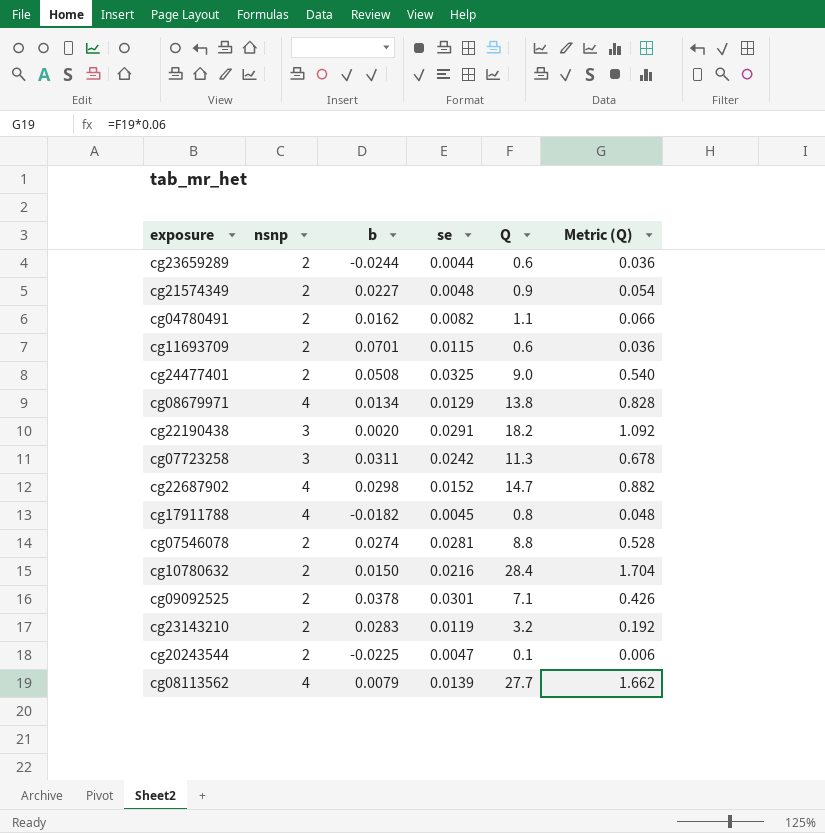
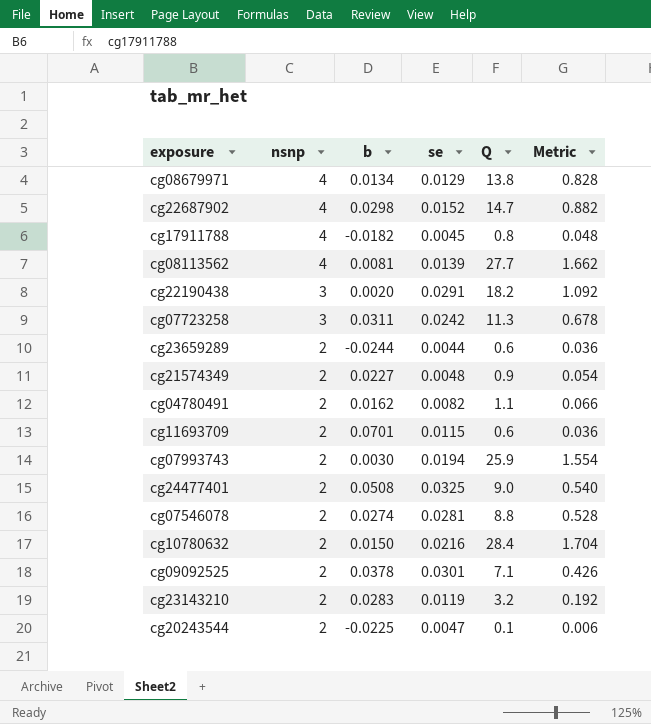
row order: none -> nsnp descending
column name: Metric (Q) -> Metric
cg08113562 | b: 0.0079 -> 0.0081
row cg07993743: none -> 2 | 0.0030 | 0.0194 | 25.9 | 1.554

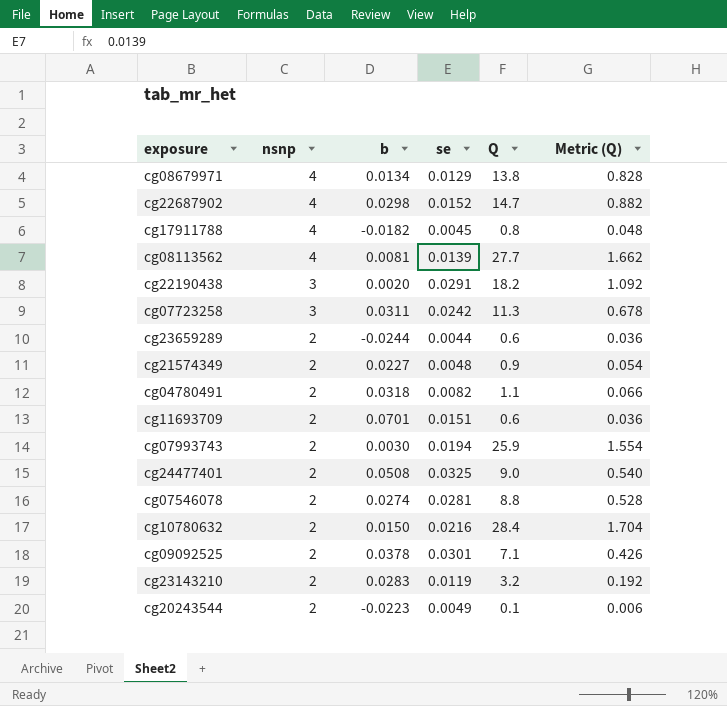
column name: Metric -> Metric (Q)
cg04780491 | b: 0.0162 -> 0.0318
cg11693709 | se: 0.0115 -> 0.0151
cg20243544 | b: -0.0225 -> -0.0223
cg20243544 | se: 0.0047 -> 0.0049

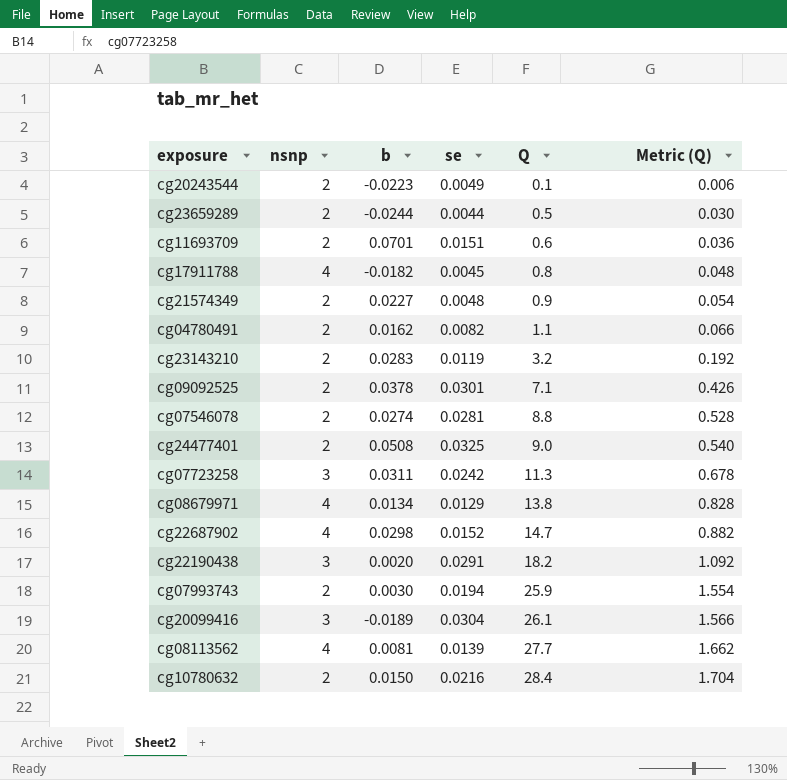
row order: nsnp descending -> Q ascending
cg23659289 | Q: 0.6 -> 0.5
cg23659289 | Metric (Q): 0.036 -> 0.030
cg04780491 | b: 0.0318 -> 0.0162
row cg20099416: none -> 3 | -0.0189 | 0.0304 | 26.1 | 1.566

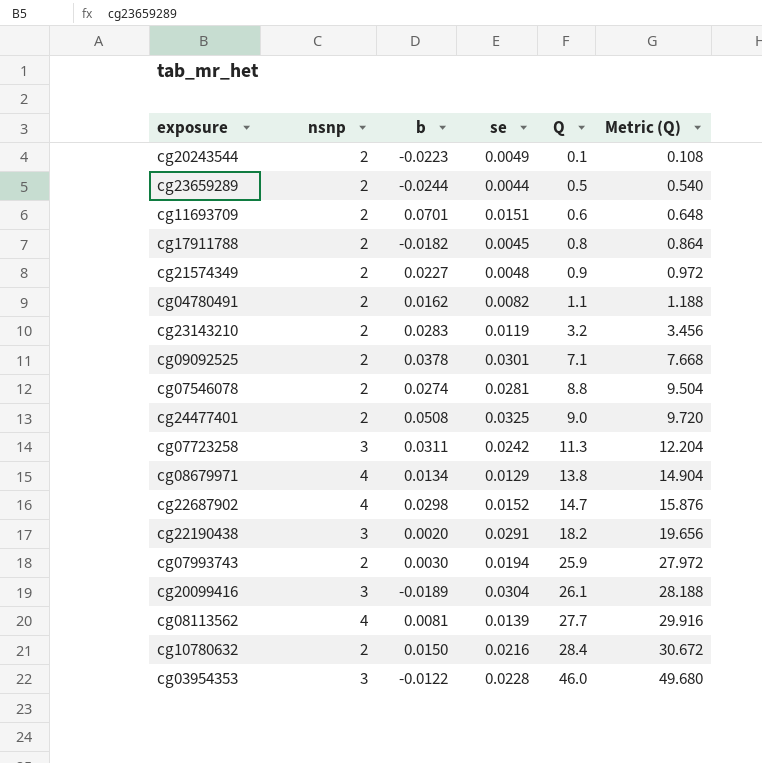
column Metric (Q) | formula: [Q] * 0.06 -> [Q] * 1.08
cg17911788 | nsnp: 4 -> 2
row cg03954353: none -> 3 | -0.0122 | 0.0228 | 46.0 | 49.680

